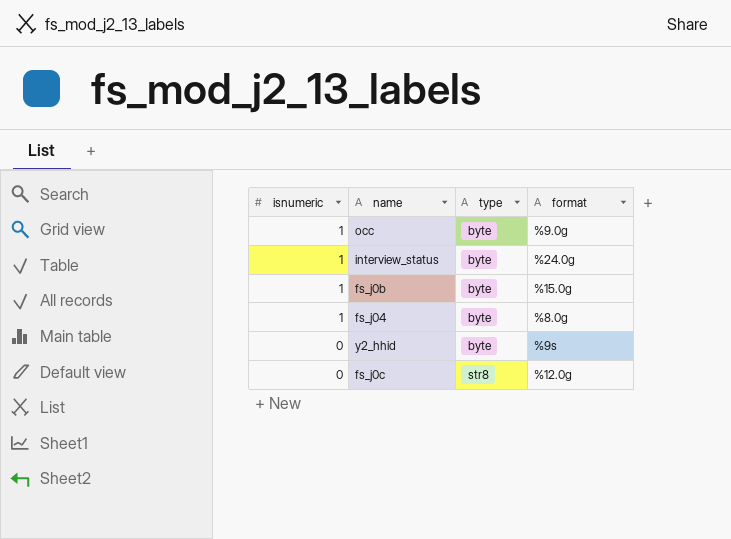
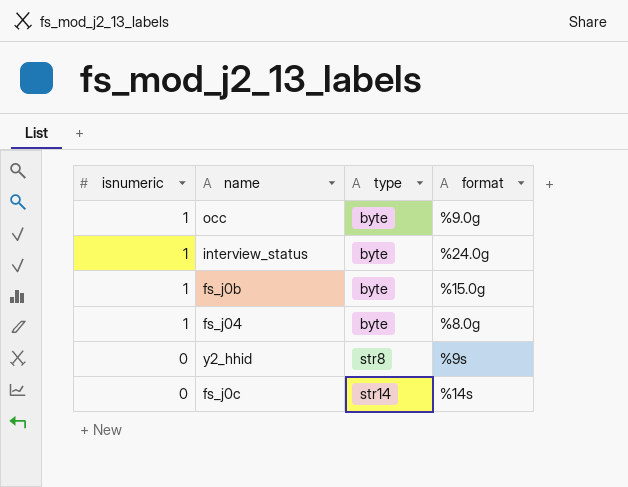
y2_hhid | type: byte -> str8
fs_j0c | type: str8 -> str14
fs_j0c | format: %12.0g -> %14s

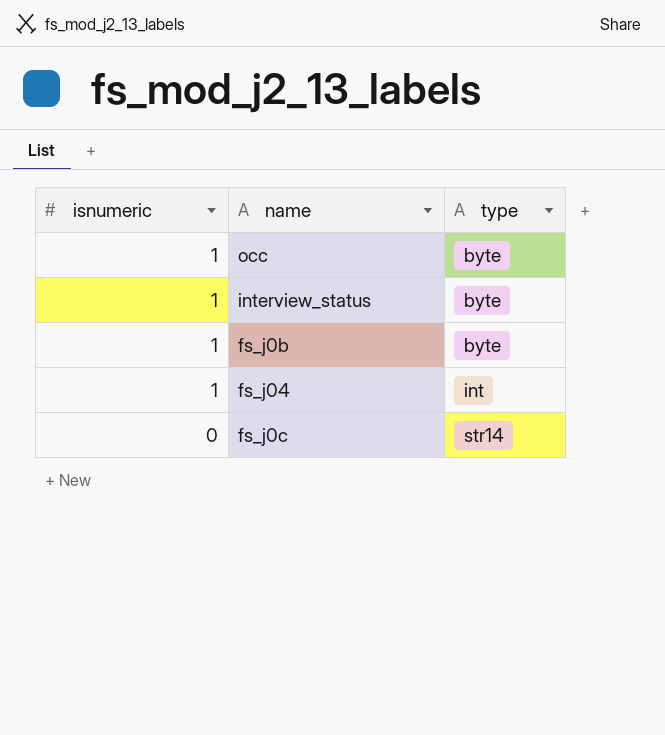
column format | position: 4 -> none
row y2_hhid: 0 | str8 | %9s -> none
fs_j04 | type: byte -> int

